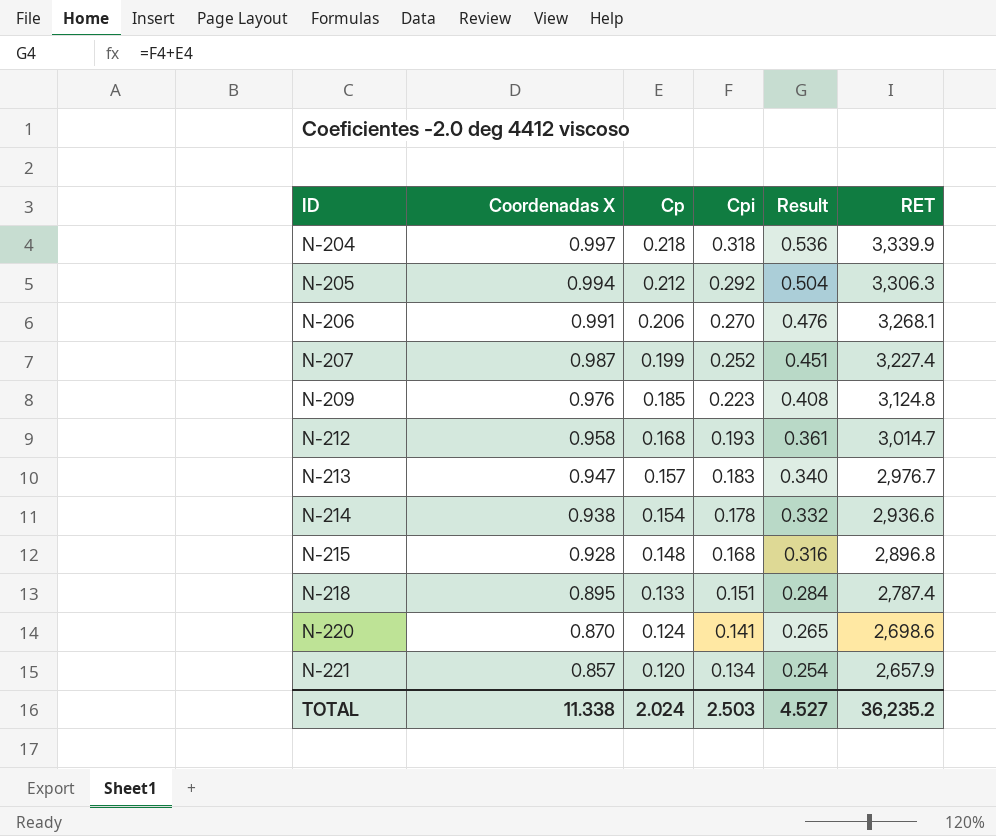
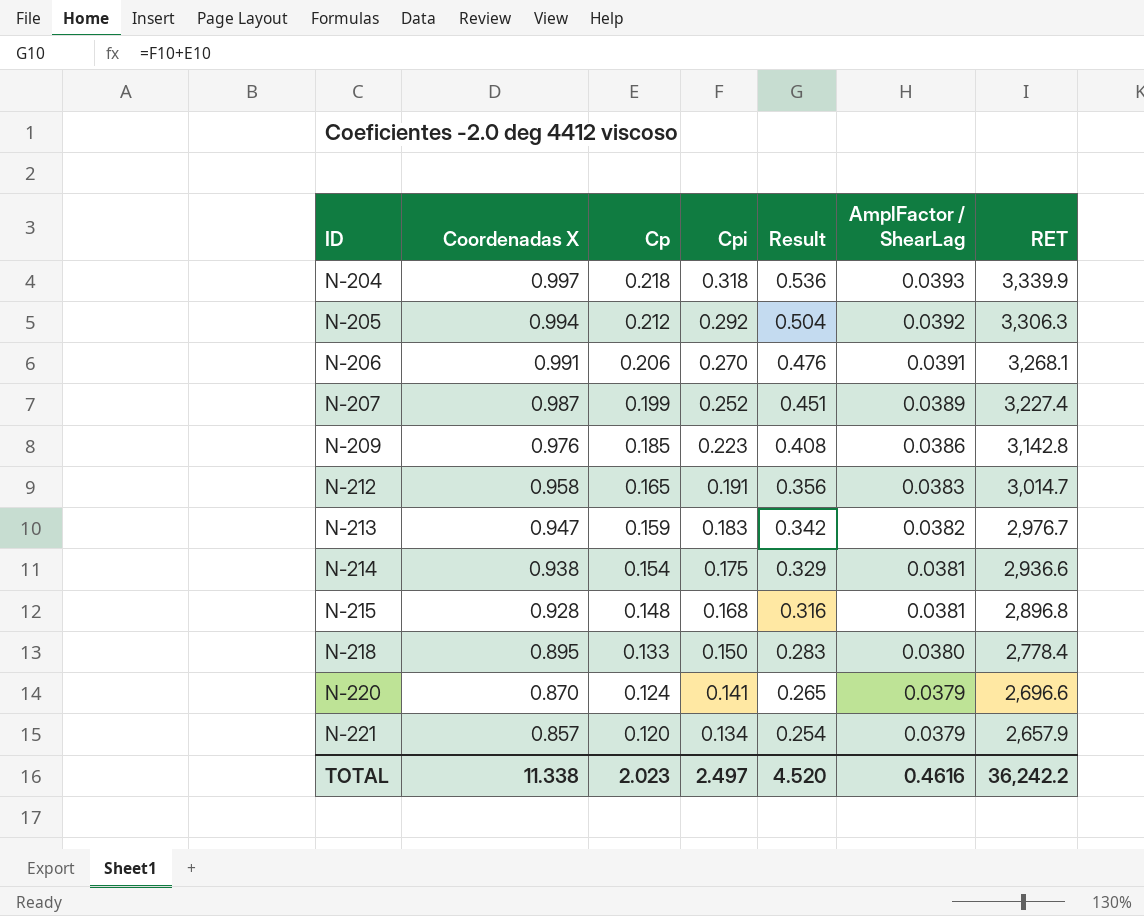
column AmplFactor / ShearLag | position: none -> 6
N-209 | RET: 3,124.8 -> 3,142.8
N-212 | Cp: 0.168 -> 0.165
N-212 | Cpi: 0.193 -> 0.191
N-212 | Result: 0.361 -> 0.356
N-213 | Cp: 0.157 -> 0.159
N-213 | Result: 0.340 -> 0.342
N-214 | Cpi: 0.178 -> 0.175
N-214 | Result: 0.332 -> 0.329
N-218 | Cpi: 0.151 -> 0.150
N-218 | Result: 0.284 -> 0.283
N-218 | RET: 2,787.4 -> 2,778.4
N-220 | RET: 2,698.6 -> 2,696.6
TOTAL | Cp: 2.024 -> 2.023
TOTAL | Cpi: 2.503 -> 2.497
TOTAL | Result: 4.527 -> 4.520
TOTAL | RET: 36,235.2 -> 36,242.2

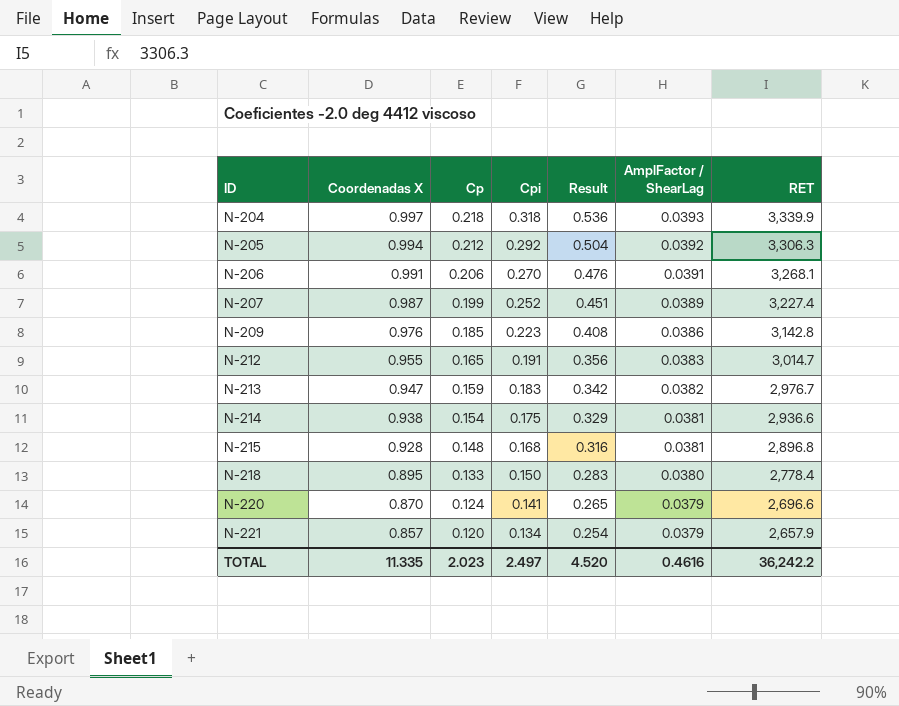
N-212 | Coordenadas X: 0.958 -> 0.955
TOTAL | Coordenadas X: 11.338 -> 11.335

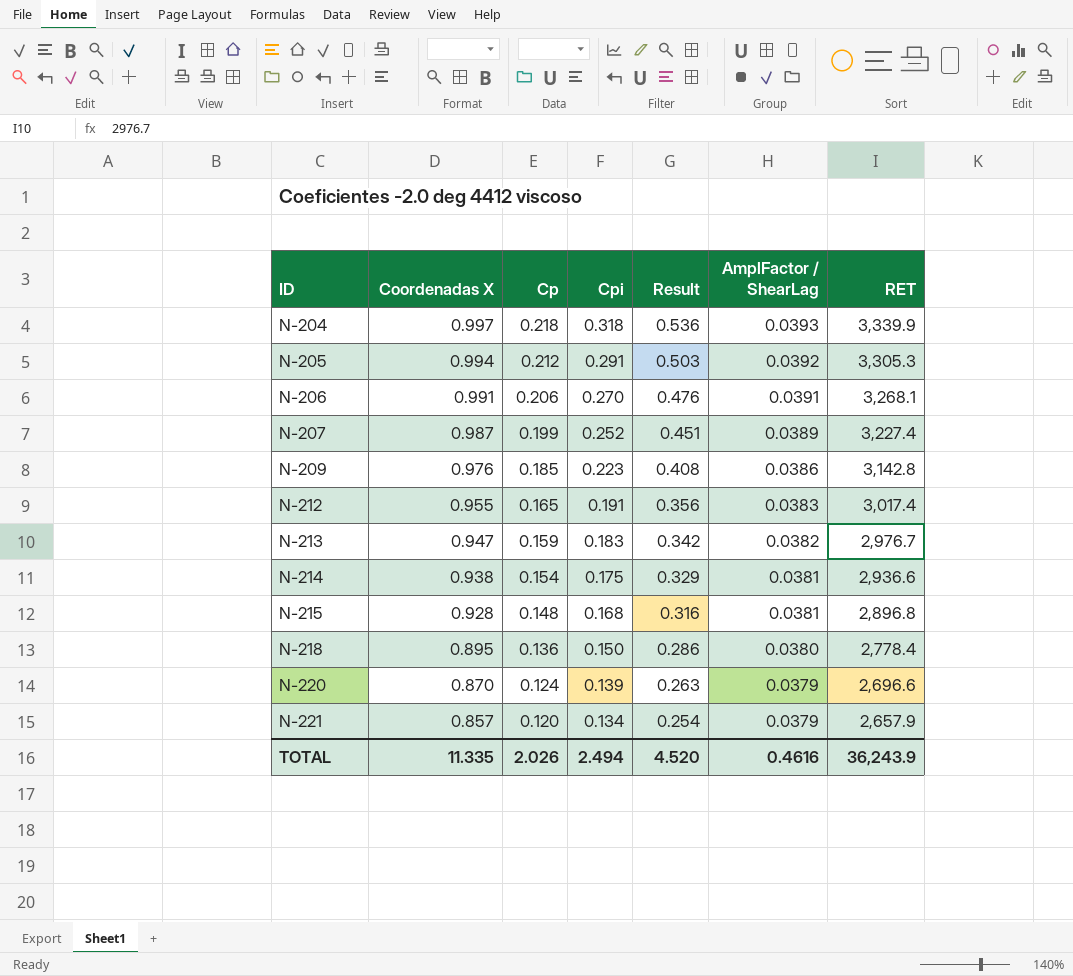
N-205 | Cpi: 0.292 -> 0.291
N-205 | Result: 0.504 -> 0.503
N-205 | RET: 3,306.3 -> 3,305.3
N-212 | RET: 3,014.7 -> 3,017.4
N-218 | Cp: 0.133 -> 0.136
N-218 | Result: 0.283 -> 0.286
N-220 | Cpi: 0.141 -> 0.139
N-220 | Result: 0.265 -> 0.263
TOTAL | Cp: 2.023 -> 2.026
TOTAL | Cpi: 2.497 -> 2.494
TOTAL | RET: 36,242.2 -> 36,243.9

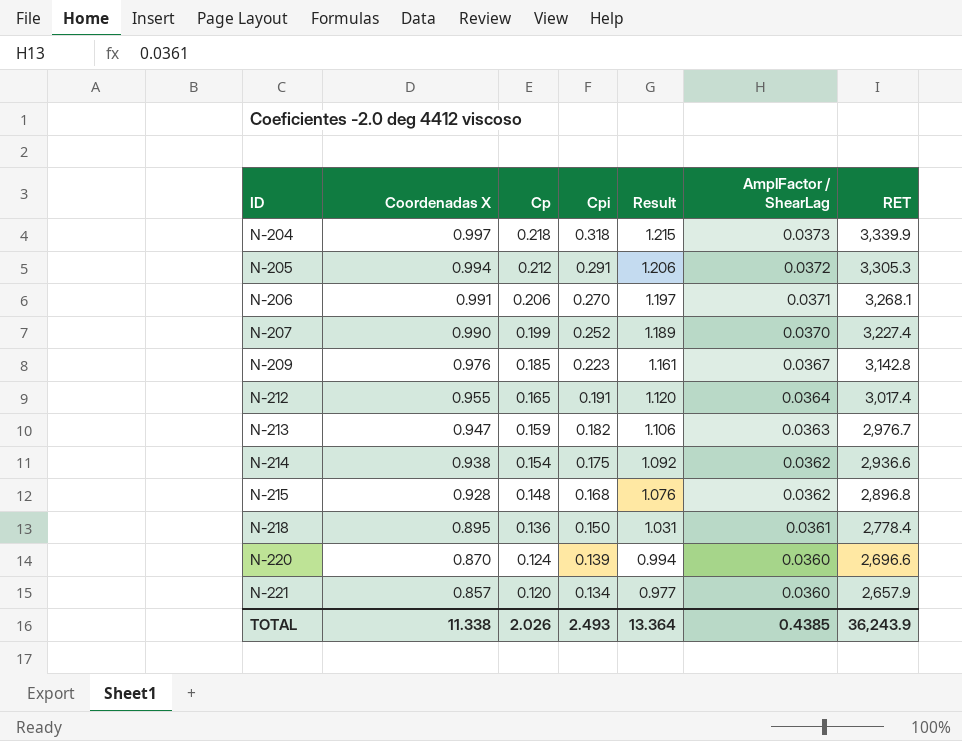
column Result | formula: [Cp] + [Cpi] -> [Coordenadas X] + [Cp]
N-204 | AmplFactor / ShearLag: 0.0393 -> 0.0373
N-205 | AmplFactor / ShearLag: 0.0392 -> 0.0372
N-206 | AmplFactor / ShearLag: 0.0391 -> 0.0371
N-207 | Coordenadas X: 0.987 -> 0.990
N-207 | AmplFactor / ShearLag: 0.0389 -> 0.0370
N-209 | AmplFactor / ShearLag: 0.0386 -> 0.0367
N-212 | AmplFactor / ShearLag: 0.0383 -> 0.0364
N-213 | Cpi: 0.183 -> 0.182
N-213 | AmplFactor / ShearLag: 0.0382 -> 0.0363
N-214 | AmplFactor / ShearLag: 0.0381 -> 0.0362
N-215 | AmplFactor / ShearLag: 0.0381 -> 0.0362
N-218 | AmplFactor / ShearLag: 0.0380 -> 0.0361
N-220 | AmplFactor / ShearLag: 0.0379 -> 0.0360
N-221 | AmplFactor / ShearLag: 0.0379 -> 0.0360
TOTAL | Coordenadas X: 11.335 -> 11.338
TOTAL | Cpi: 2.494 -> 2.493
TOTAL | Result: 4.520 -> 13.364
TOTAL | AmplFactor / ShearLag: 0.4616 -> 0.4385

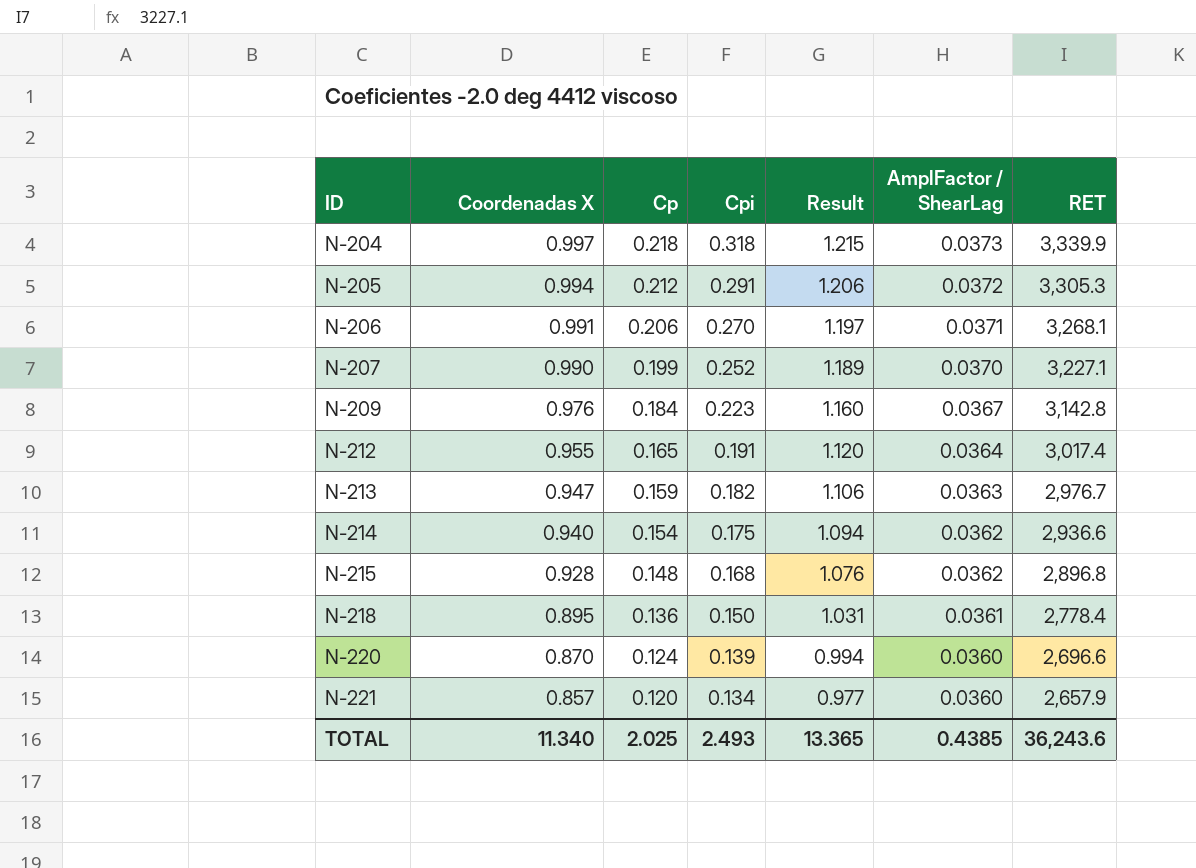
N-207 | RET: 3,227.4 -> 3,227.1
N-209 | Cp: 0.185 -> 0.184
N-209 | Result: 1.161 -> 1.160
N-214 | Coordenadas X: 0.938 -> 0.940
N-214 | Result: 1.092 -> 1.094
TOTAL | Coordenadas X: 11.338 -> 11.340
TOTAL | Cp: 2.026 -> 2.025
TOTAL | Result: 13.364 -> 13.365
TOTAL | RET: 36,243.9 -> 36,243.6

